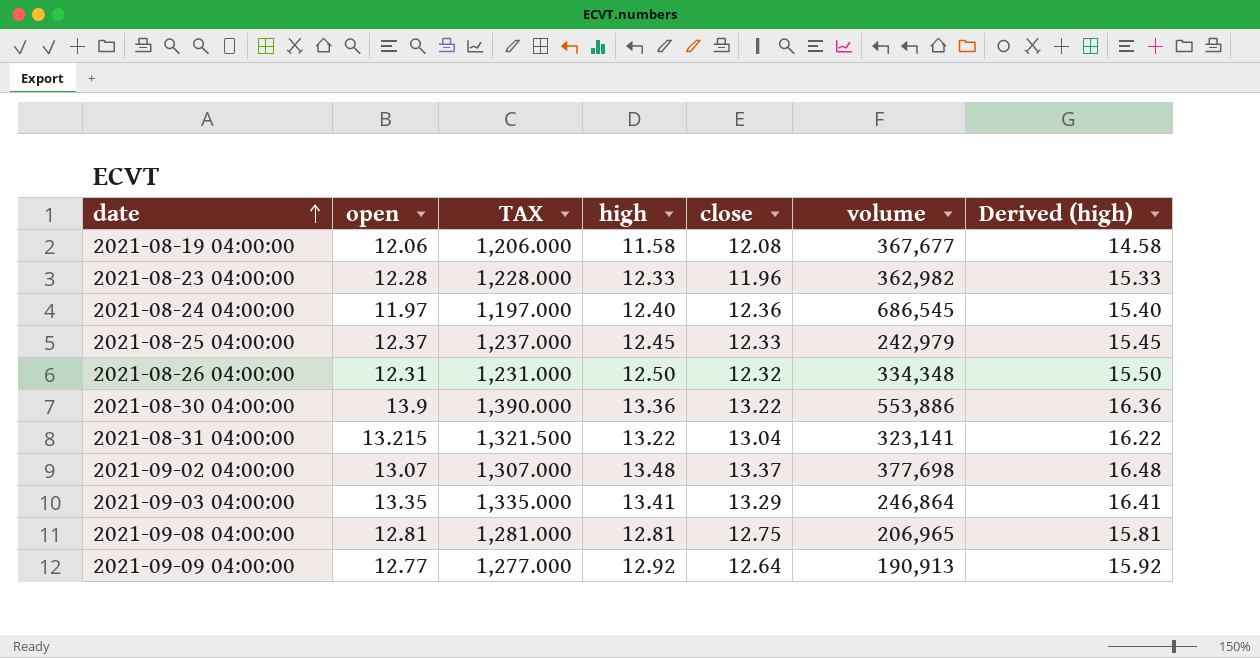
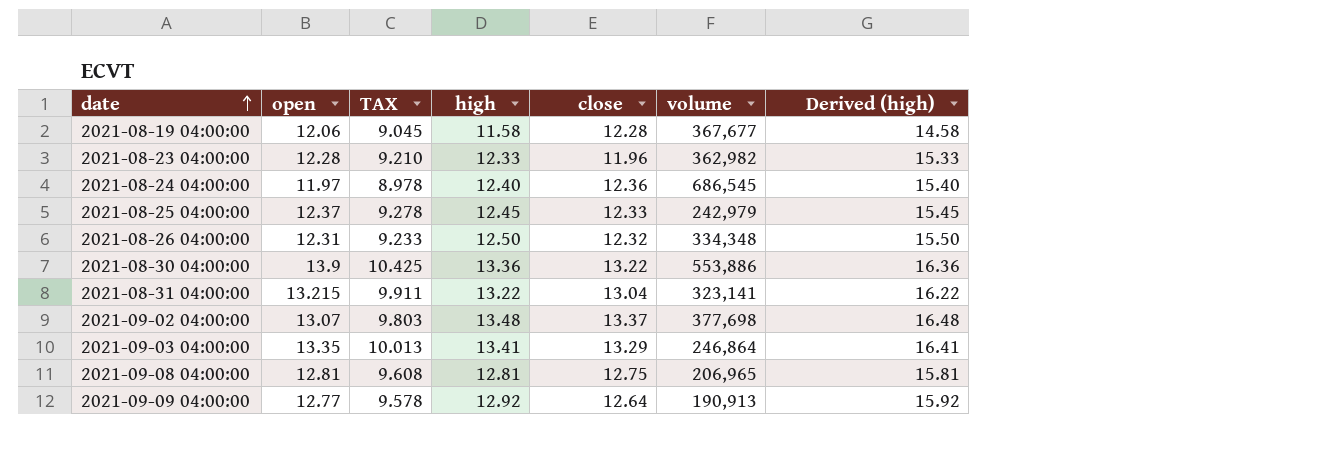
column TAX | formula: [open] * 100 -> [open] * 0.75
2021-08-19 04:00:00 | close: 12.08 -> 12.28

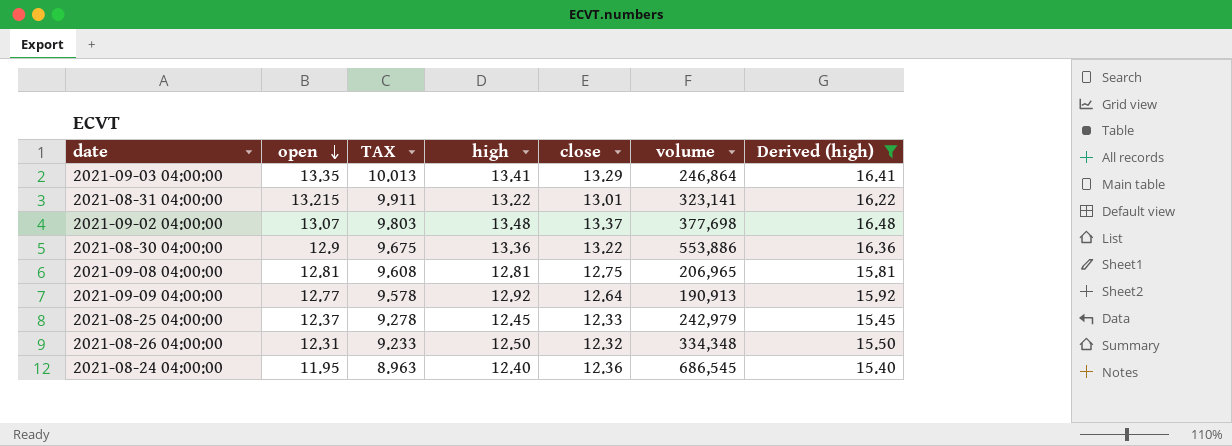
filter: none -> Derived (high) >= 15.40
row order: date ascending -> open descending
2021-08-31 04:00:00 | close: 13.04 -> 13.01
2021-08-30 04:00:00 | open: 13.9 -> 12.9
2021-08-30 04:00:00 | TAX: 10.425 -> 9.675
2021-08-24 04:00:00 | open: 11.97 -> 11.95
2021-08-24 04:00:00 | TAX: 8.978 -> 8.963

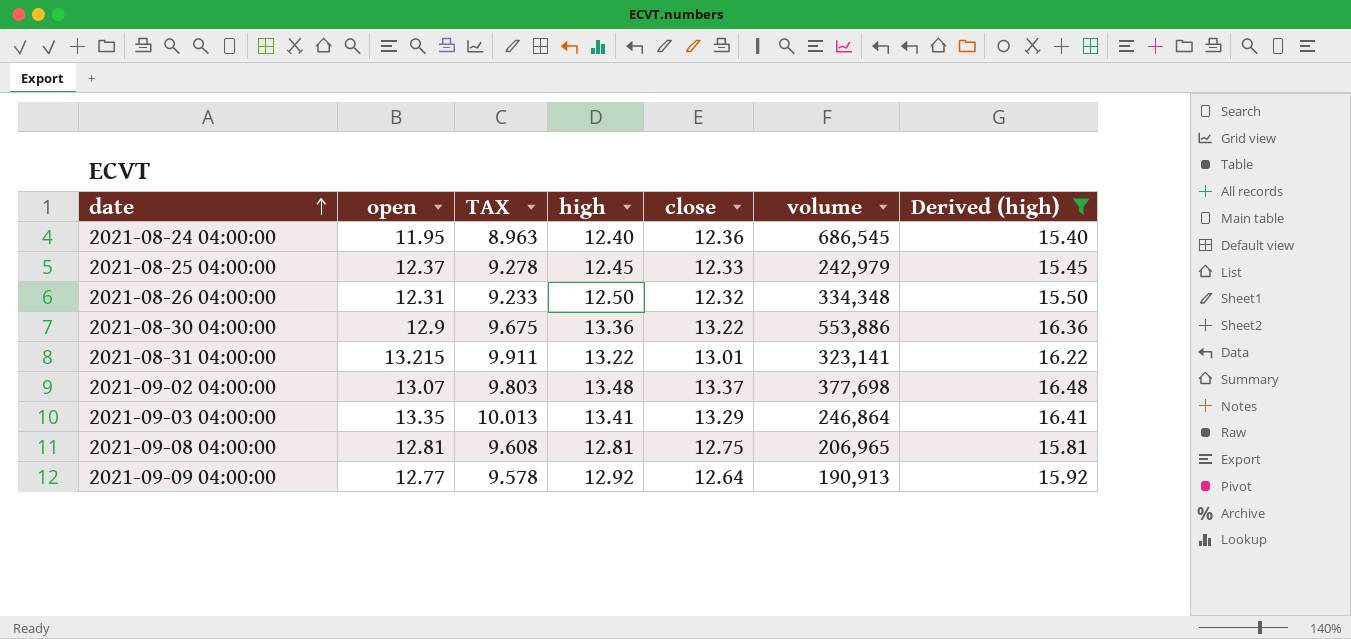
row order: open descending -> date ascending

